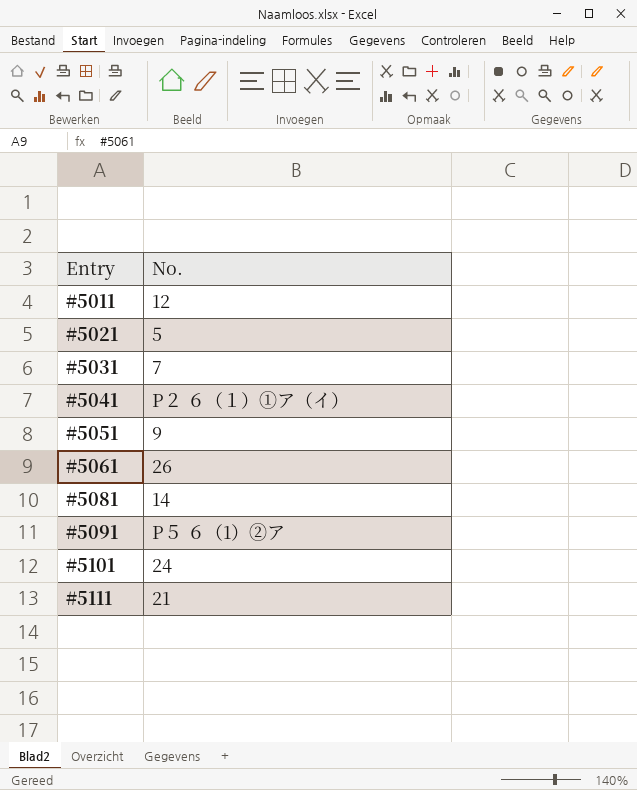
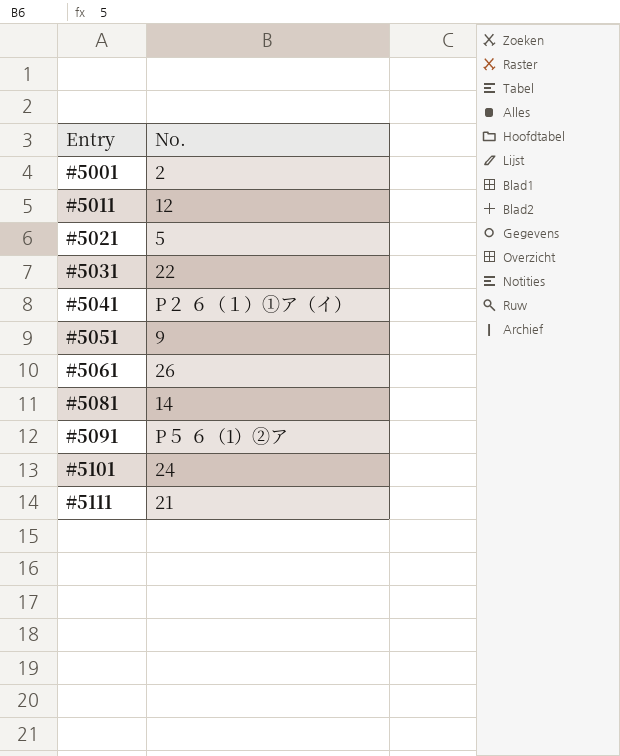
row #5001: none -> 2
#5031 | No.: 7 -> 22

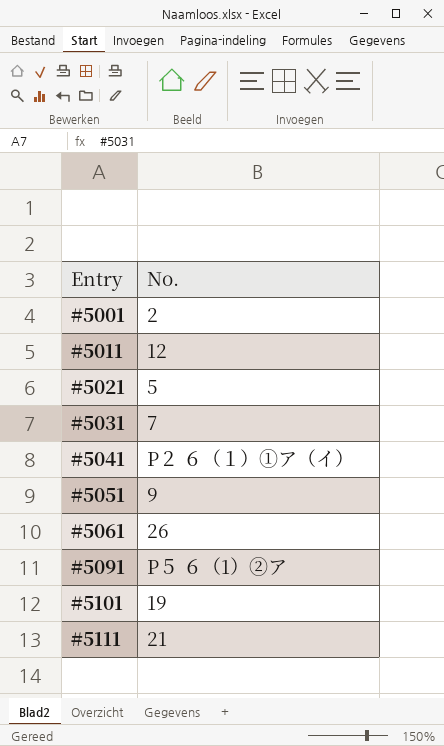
row #5081: 14 -> none
#5031 | No.: 22 -> 7
#5101 | No.: 24 -> 19

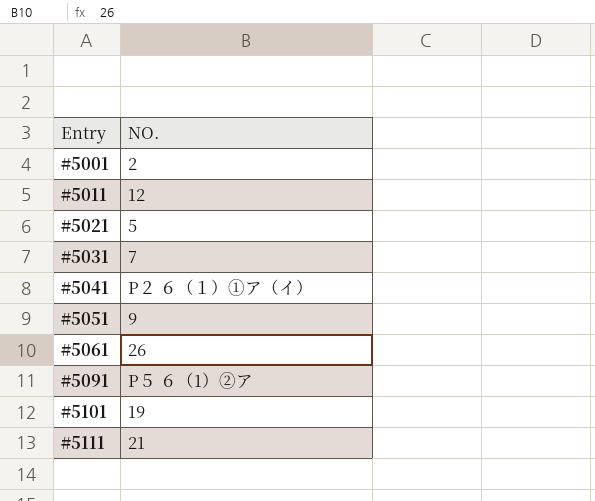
column name: No. -> NO.

